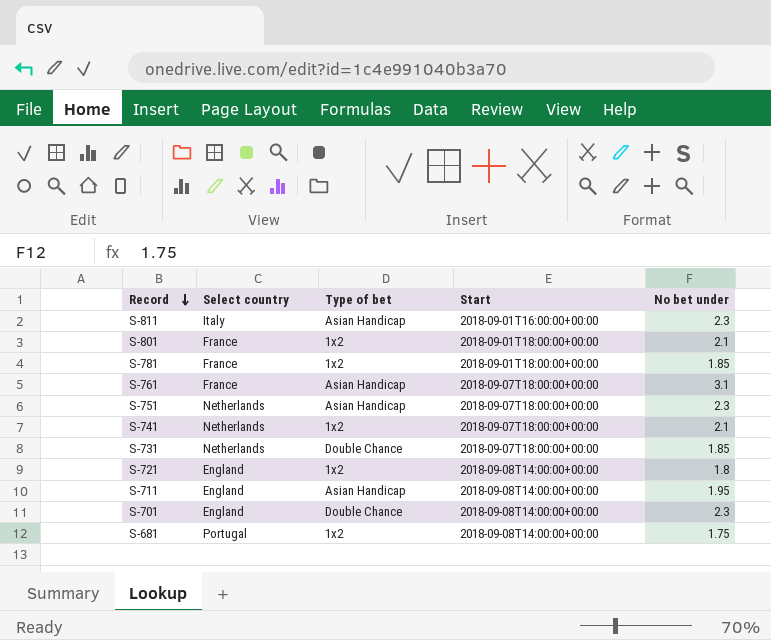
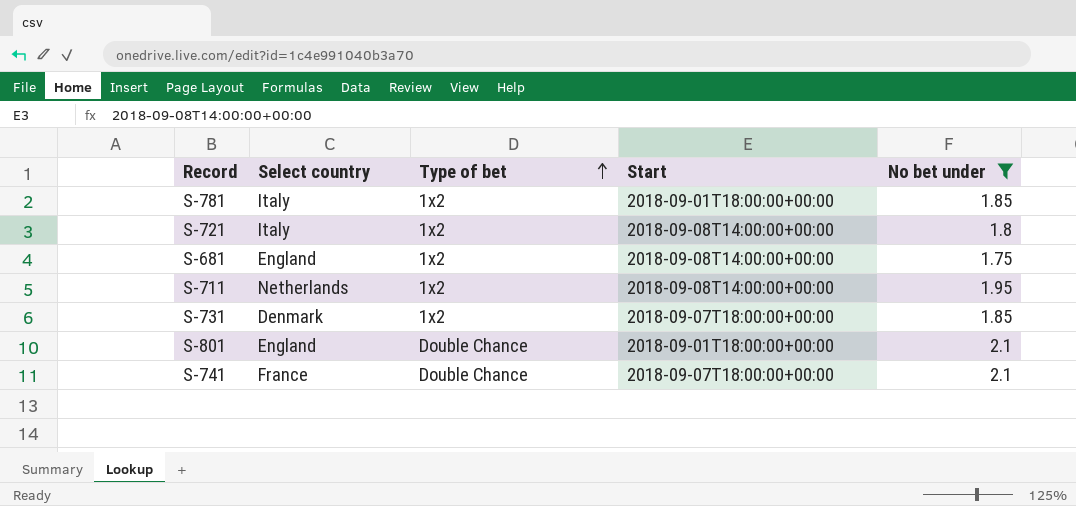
filter: none -> No bet under <= 2.1
row order: Record descending -> Type of bet ascending
S-781 | Select country: France -> Italy
S-721 | Select country: England -> Italy
S-681 | Select country: Portugal -> England
S-711 | Select country: England -> Netherlands
S-711 | Type of bet: Asian Handicap -> 1x2
S-731 | Select country: Netherlands -> Denmark
S-731 | Type of bet: Double Chance -> 1x2
S-801 | Select country: France -> England
S-801 | Type of bet: 1x2 -> Double Chance
S-741 | Select country: Netherlands -> France
S-741 | Type of bet: 1x2 -> Double Chance

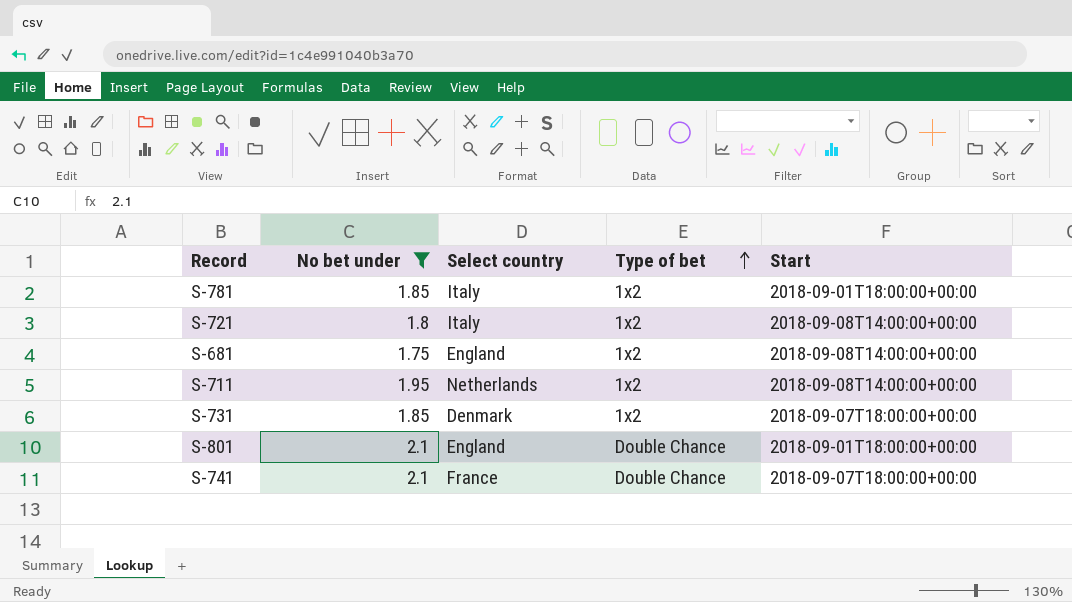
column No bet under | position: 5 -> 2

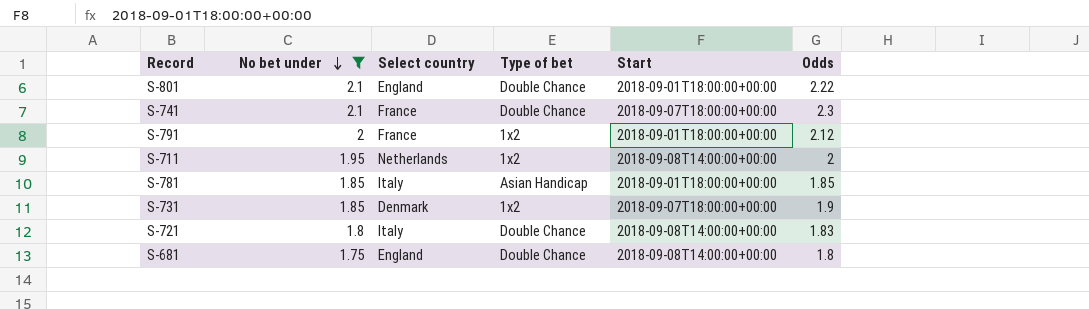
row order: Type of bet ascending -> No bet under descending
column Odds | position: none -> 6
row S-791: none -> 2 | France | 1x2 | 2018-09-01T18:00:00+00:00 | 2.12
S-781 | Type of bet: 1x2 -> Asian Handicap
S-721 | Type of bet: 1x2 -> Double Chance
S-681 | Type of bet: 1x2 -> Double Chance

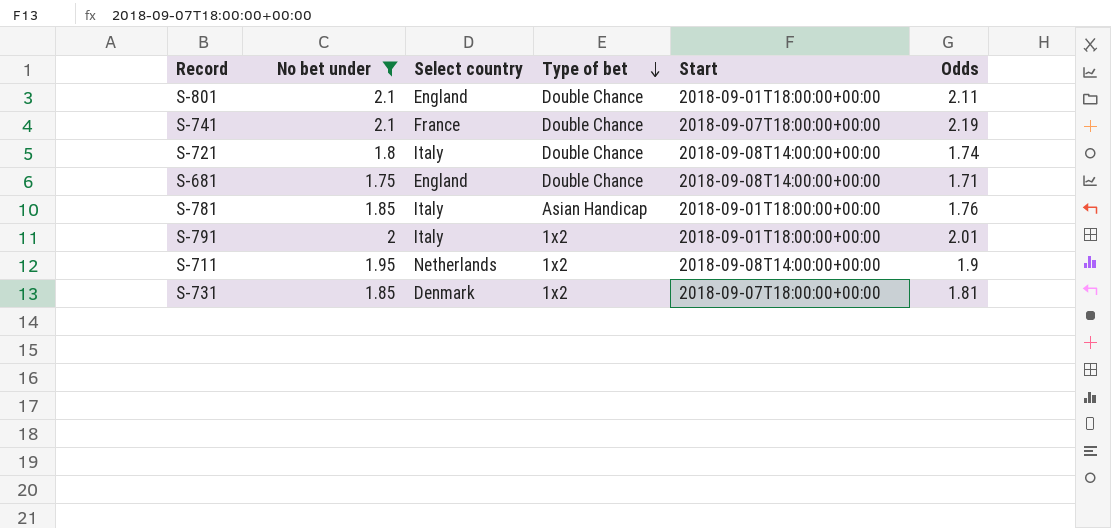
row order: No bet under descending -> Type of bet descending
S-801 | Odds: 2.22 -> 2.11
S-741 | Odds: 2.3 -> 2.19
S-721 | Odds: 1.83 -> 1.74
S-681 | Odds: 1.8 -> 1.71
S-781 | Odds: 1.85 -> 1.76
S-791 | Select country: France -> Italy
S-791 | Odds: 2.12 -> 2.01
S-711 | Odds: 2 -> 1.9
S-731 | Odds: 1.9 -> 1.81

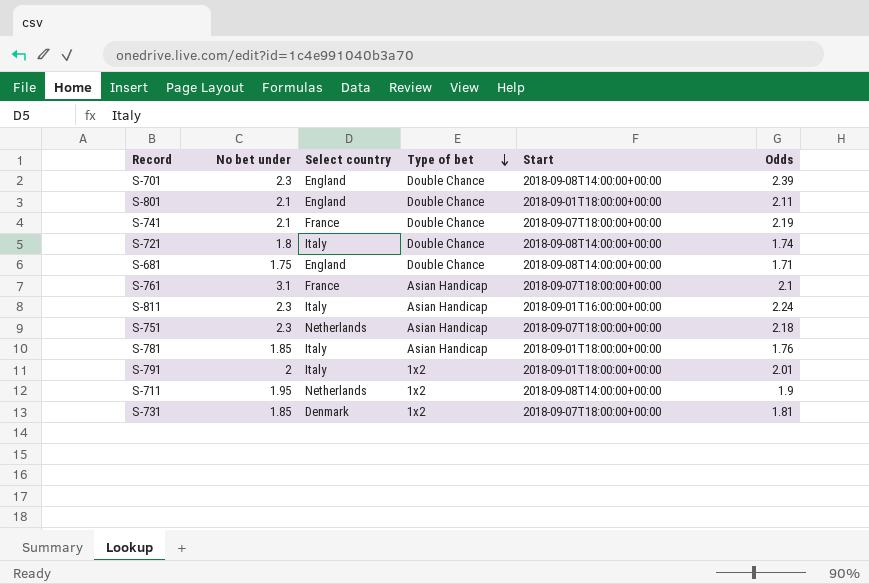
filter: No bet under <= 2.1 -> none

